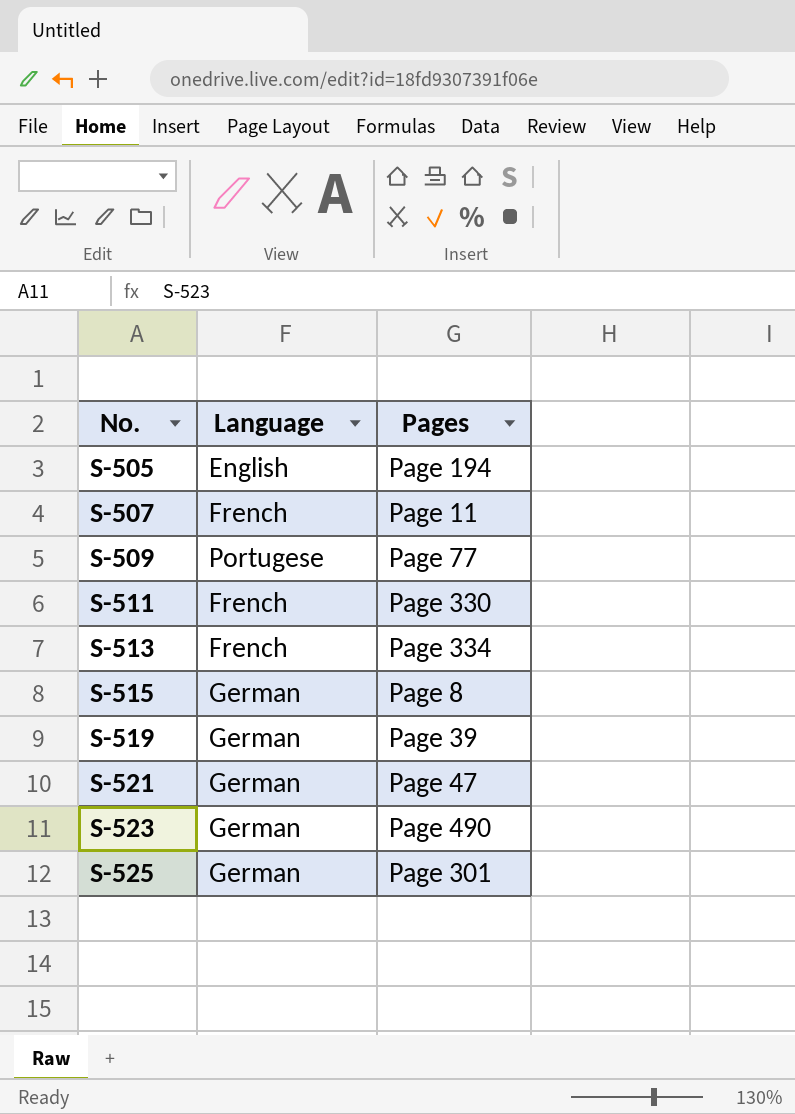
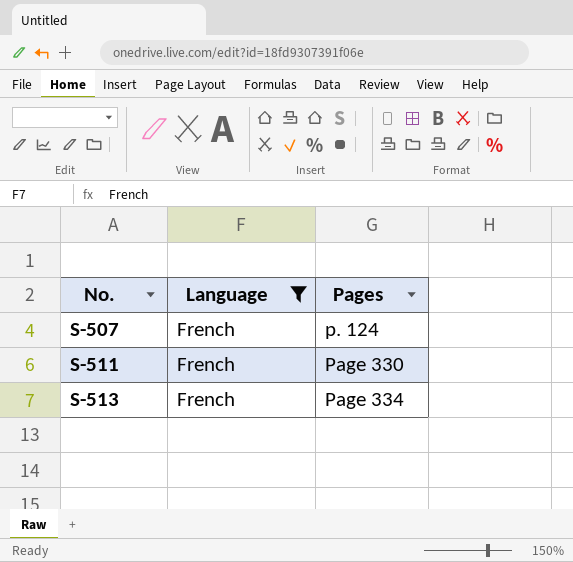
filter: none -> Language = French
S-507 | Pages: Page 11 -> p. 124

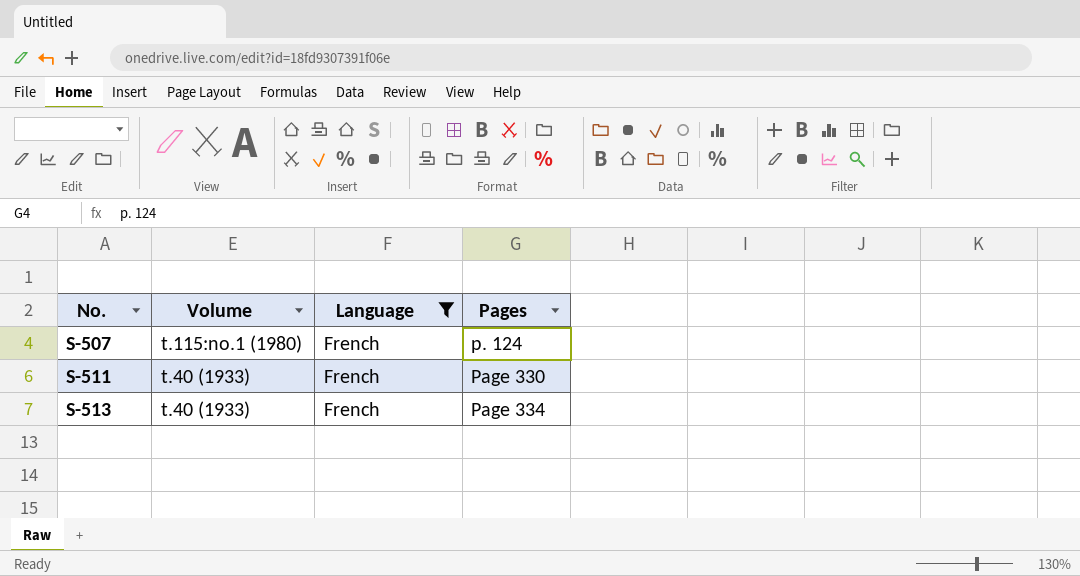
column Volume | position: none -> 2

